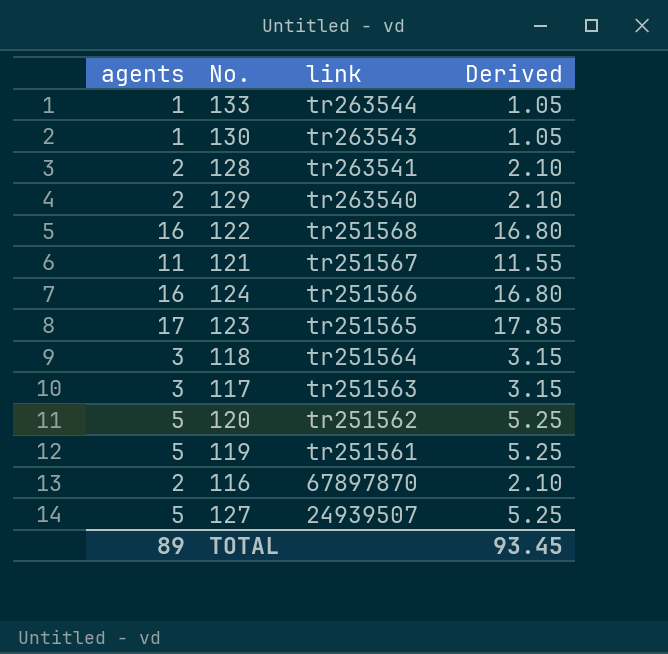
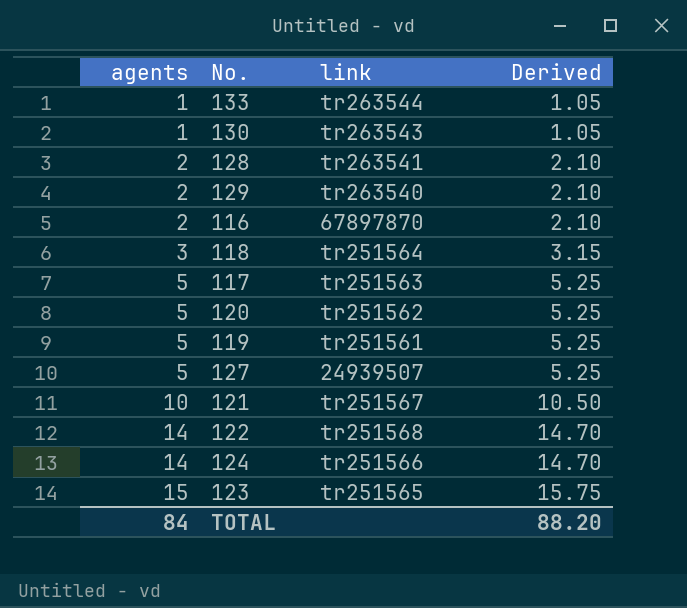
row order: link descending -> agents ascending
117 | agents: 3 -> 5
117 | Derived: 3.15 -> 5.25
121 | agents: 11 -> 10
121 | Derived: 11.55 -> 10.50
122 | agents: 16 -> 14
122 | Derived: 16.80 -> 14.70
124 | agents: 16 -> 14
124 | Derived: 16.80 -> 14.70
123 | agents: 17 -> 15
123 | Derived: 17.85 -> 15.75
TOTAL | agents: 89 -> 84
TOTAL | Derived: 93.45 -> 88.20

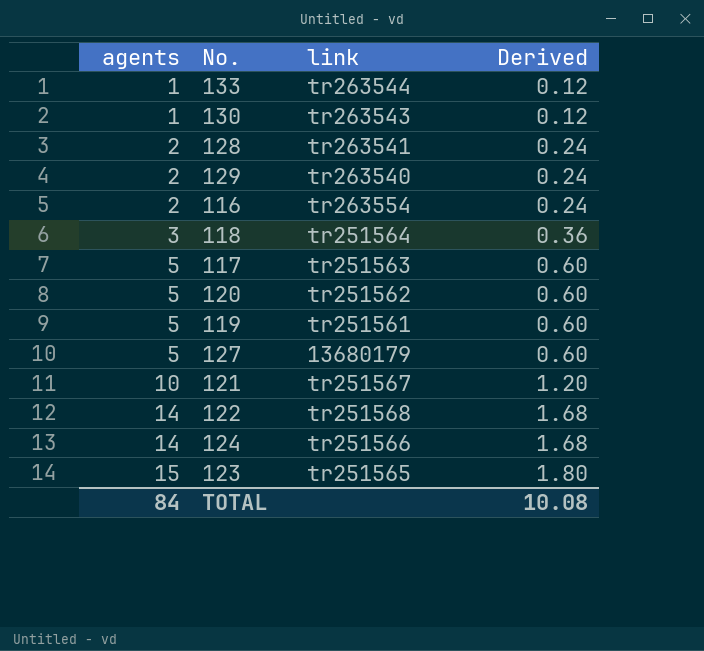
column Derived | formula: [agents] * 1.05 -> [agents] * 0.12
116 | link: 67897870 -> tr263554
127 | link: 24939507 -> 13680179
TOTAL | Derived: 88.20 -> 10.08

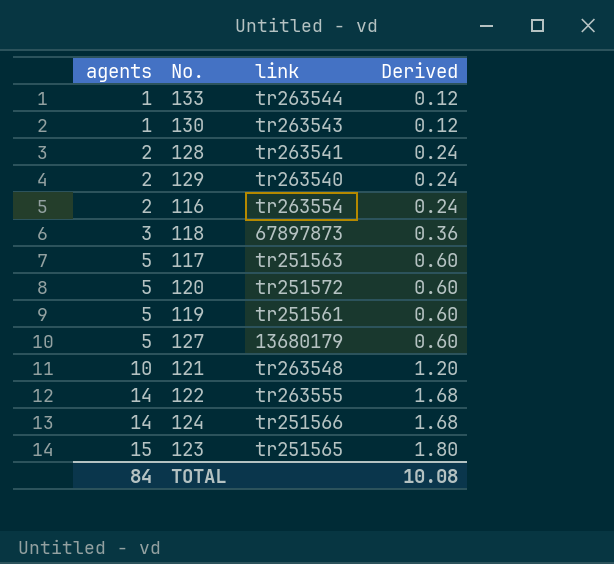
118 | link: tr251564 -> 67897873
120 | link: tr251562 -> tr251572
121 | link: tr251567 -> tr263548
122 | link: tr251568 -> tr263555

